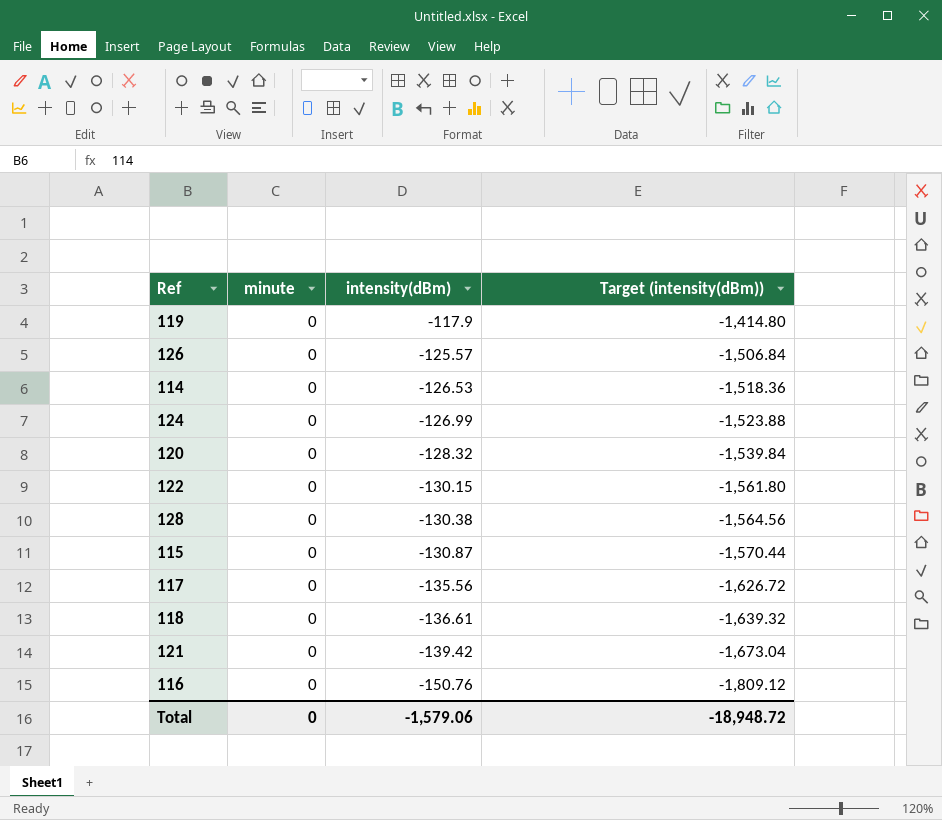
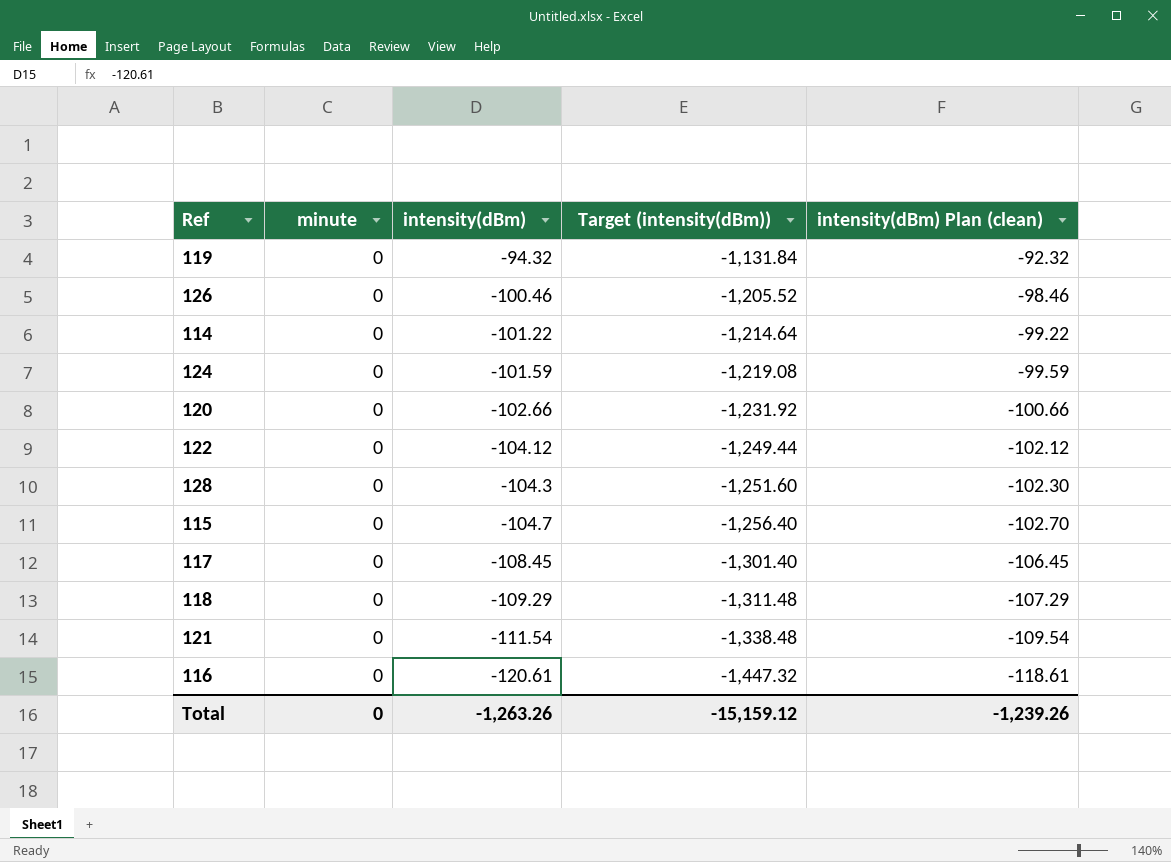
column intensity(dBm) Plan (clean) | formula: none -> [intensity(dBm)] + 2
119 | intensity(dBm): -117.9 -> -94.32
119 | Target (intensity(dBm)): -1,414.80 -> -1,131.84
126 | intensity(dBm): -125.57 -> -100.46
126 | Target (intensity(dBm)): -1,506.84 -> -1,205.52
114 | intensity(dBm): -126.53 -> -101.22
114 | Target (intensity(dBm)): -1,518.36 -> -1,214.64
124 | intensity(dBm): -126.99 -> -101.59
124 | Target (intensity(dBm)): -1,523.88 -> -1,219.08
120 | intensity(dBm): -128.32 -> -102.66
120 | Target (intensity(dBm)): -1,539.84 -> -1,231.92
122 | intensity(dBm): -130.15 -> -104.12
122 | Target (intensity(dBm)): -1,561.80 -> -1,249.44
128 | intensity(dBm): -130.38 -> -104.3
128 | Target (intensity(dBm)): -1,564.56 -> -1,251.60
115 | intensity(dBm): -130.87 -> -104.7
115 | Target (intensity(dBm)): -1,570.44 -> -1,256.40
117 | intensity(dBm): -135.56 -> -108.45
117 | Target (intensity(dBm)): -1,626.72 -> -1,301.40
118 | intensity(dBm): -136.61 -> -109.29
118 | Target (intensity(dBm)): -1,639.32 -> -1,311.48
121 | intensity(dBm): -139.42 -> -111.54
121 | Target (intensity(dBm)): -1,673.04 -> -1,338.48
116 | intensity(dBm): -150.76 -> -120.61
116 | Target (intensity(dBm)): -1,809.12 -> -1,447.32
Total | intensity(dBm): -1,579.06 -> -1,263.26
Total | Target (intensity(dBm)): -18,948.72 -> -15,159.12

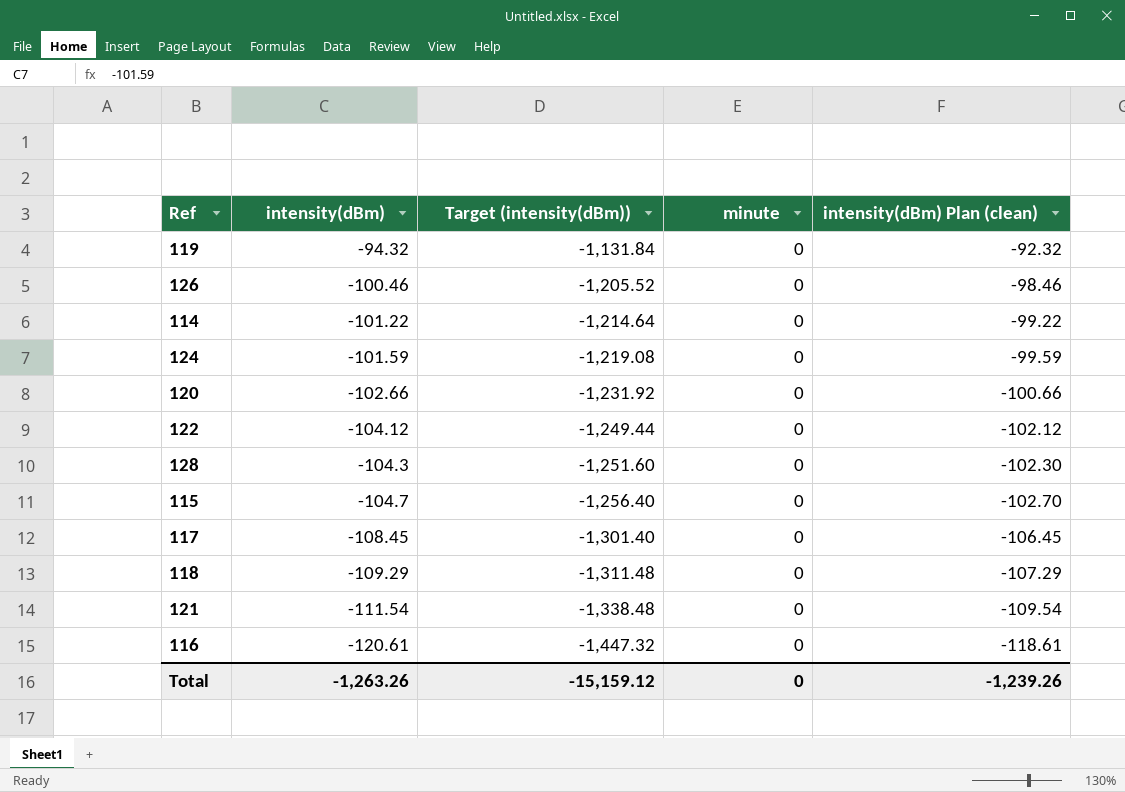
column minute | position: 2 -> 4

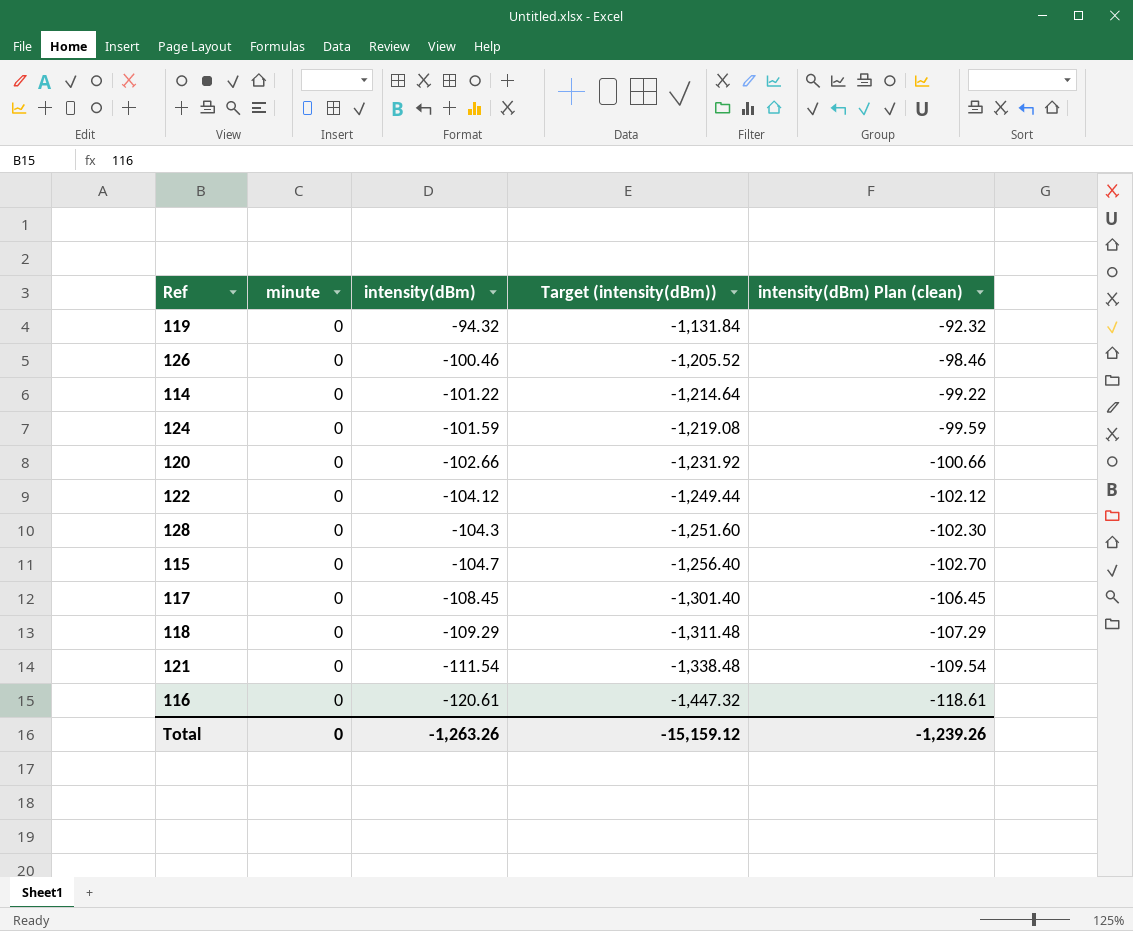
column minute | position: 4 -> 2

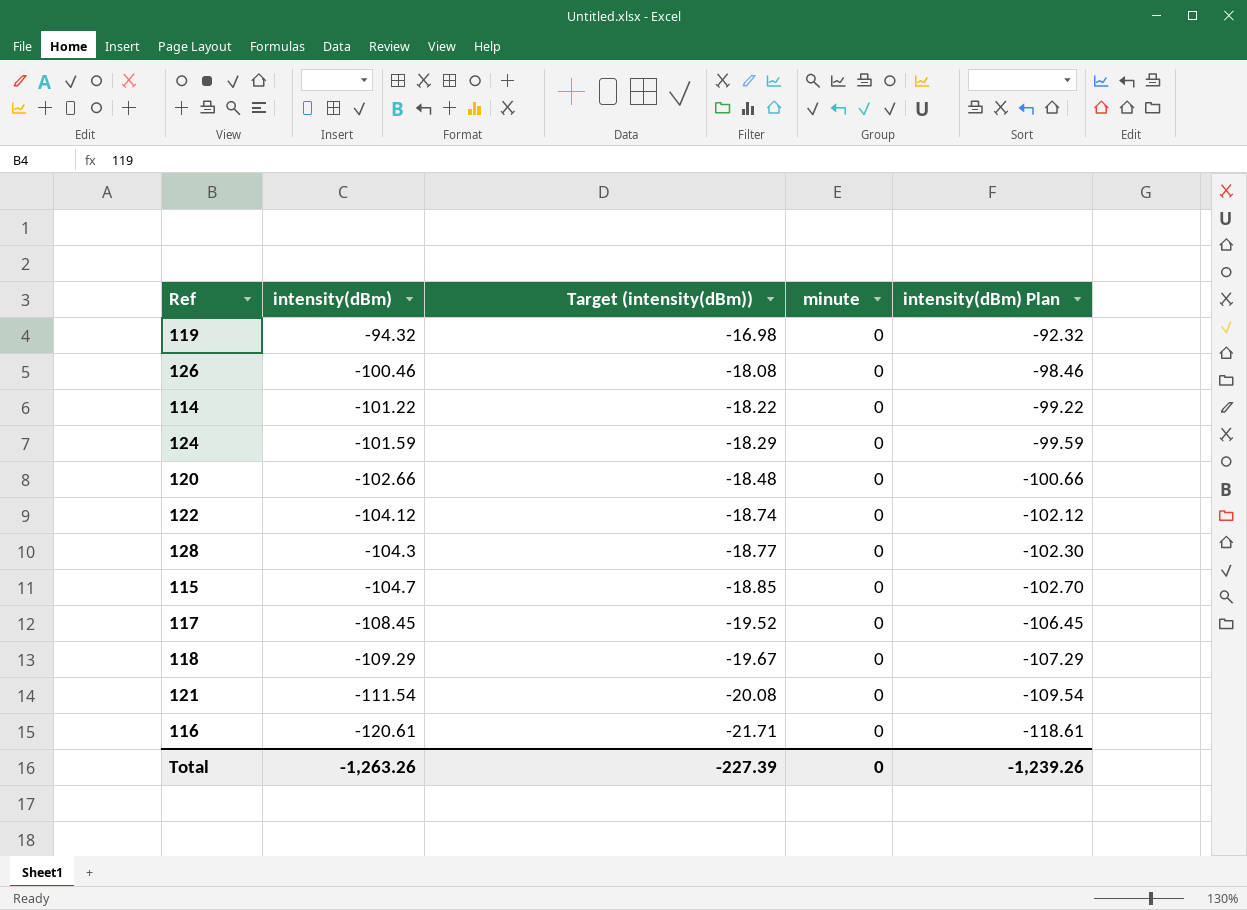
column Target (intensity(dBm)) | formula: [intensity(dBm)] * 12 -> [intensity(dBm)] * 0.18
column minute | position: 2 -> 4
column name: intensity(dBm) Plan (clean) -> intensity(dBm) Plan
Total | Target (intensity(dBm)): -15,159.12 -> -227.39

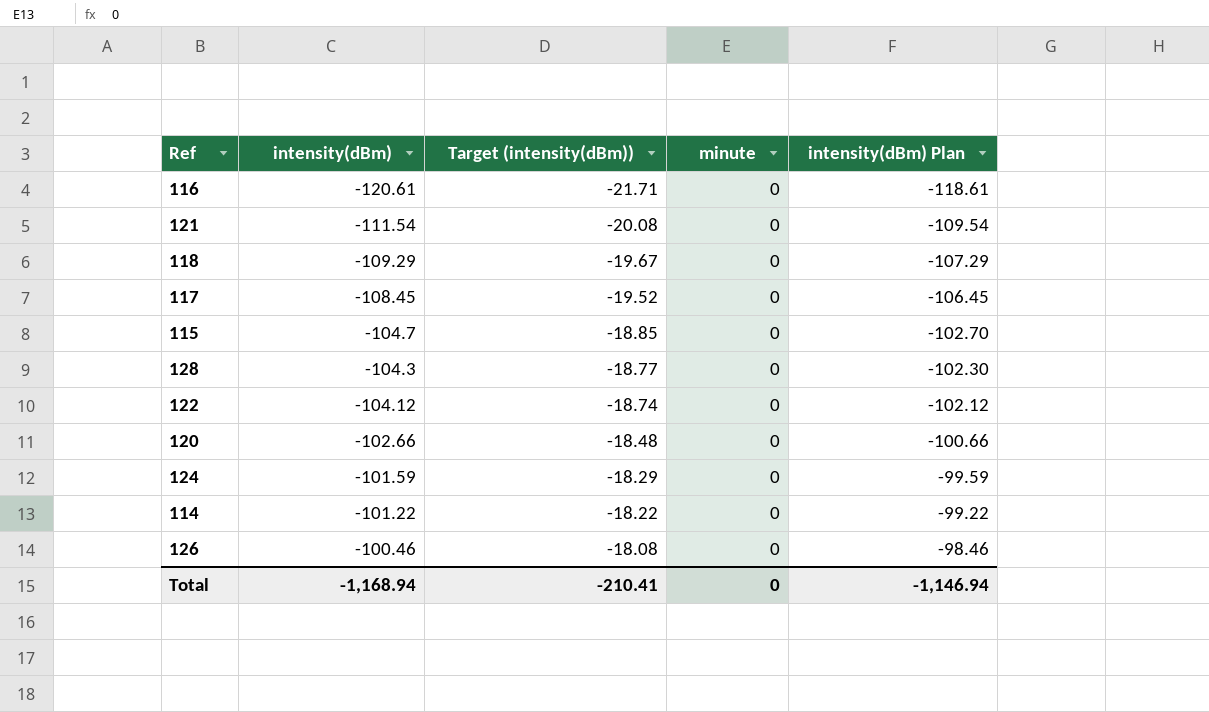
row order: intensity(dBm) descending -> intensity(dBm) ascending
row 119: -94.32 | -16.98 | 0 | -92.32 -> none
Total | intensity(dBm): -1,263.26 -> -1,168.94
Total | Target (intensity(dBm)): -227.39 -> -210.41
Total | intensity(dBm) Plan: -1,239.26 -> -1,146.94

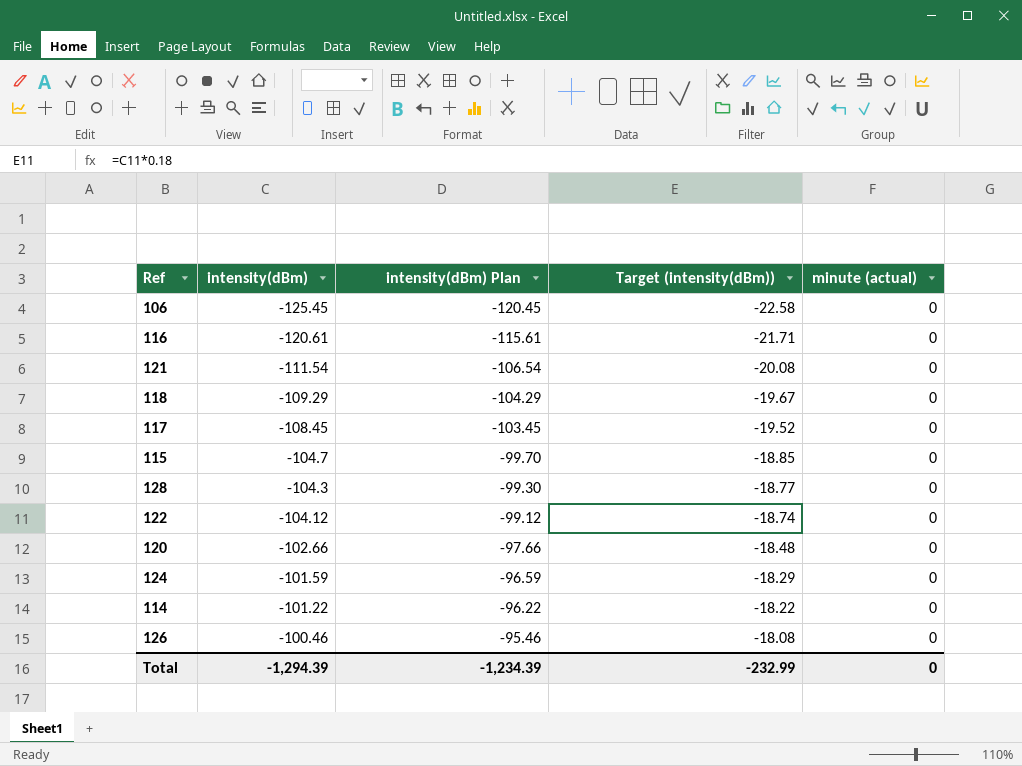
column intensity(dBm) Plan | formula: [intensity(dBm)] + 2 -> [intensity(dBm)] + 5
column intensity(dBm) Plan | position: 5 -> 3
column name: minute -> minute (actual)
row 106: none -> -125.45 | -120.45 | -22.58 | 0
Total | intensity(dBm): -1,168.94 -> -1,294.39
Total | intensity(dBm) Plan: -1,146.94 -> -1,234.39
Total | Target (intensity(dBm)): -210.41 -> -232.99

